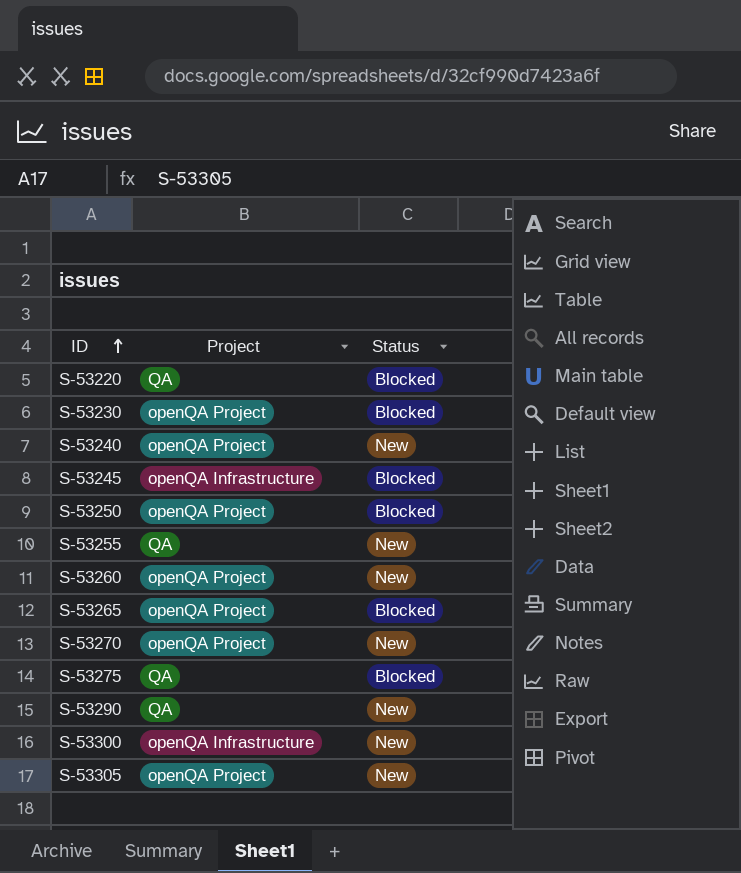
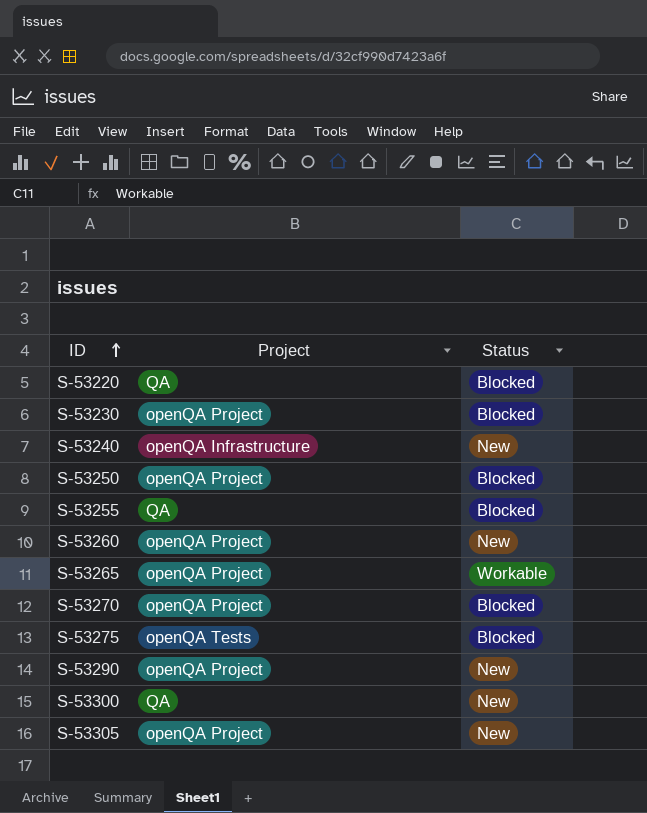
row S-53245: openQA Infrastructure | Blocked -> none
S-53240 | Project: openQA Project -> openQA Infrastructure
S-53255 | Status: New -> Blocked
S-53265 | Status: Blocked -> Workable
S-53270 | Status: New -> Blocked
S-53275 | Project: QA -> openQA Tests
S-53290 | Project: QA -> openQA Project
S-53300 | Project: openQA Infrastructure -> QA

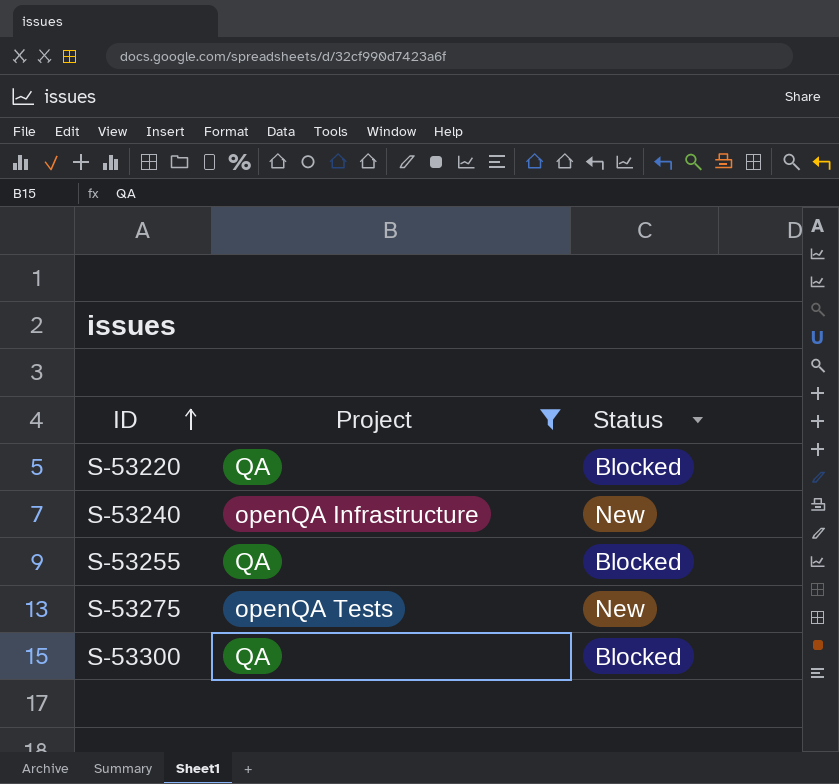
filter: none -> Project != openQA Project
S-53275 | Status: Blocked -> New
S-53300 | Status: New -> Blocked

